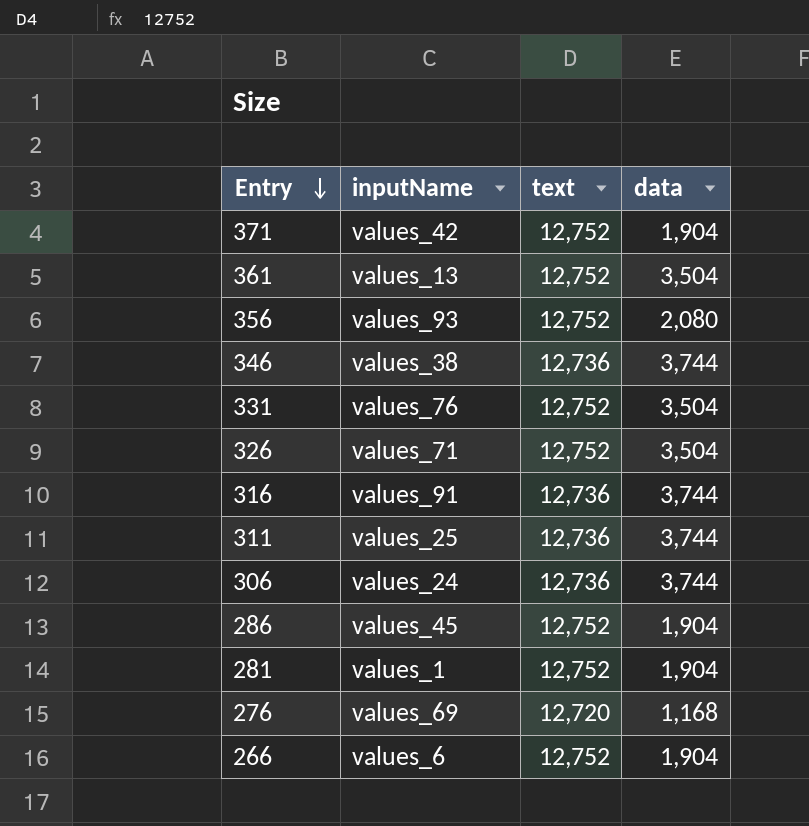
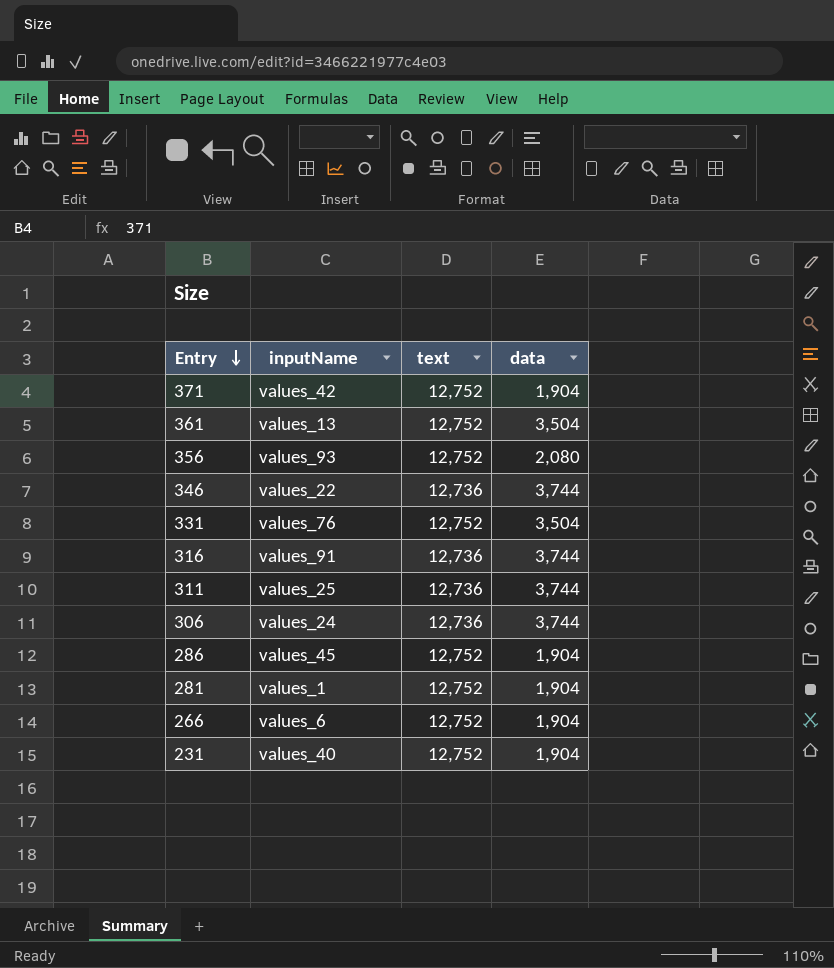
row 326: values_71 | 12,752 | 3,504 -> none
row 276: values_69 | 12,720 | 1,168 -> none
346 | inputName: values_38 -> values_22
row 231: none -> values_40 | 12,752 | 1,904

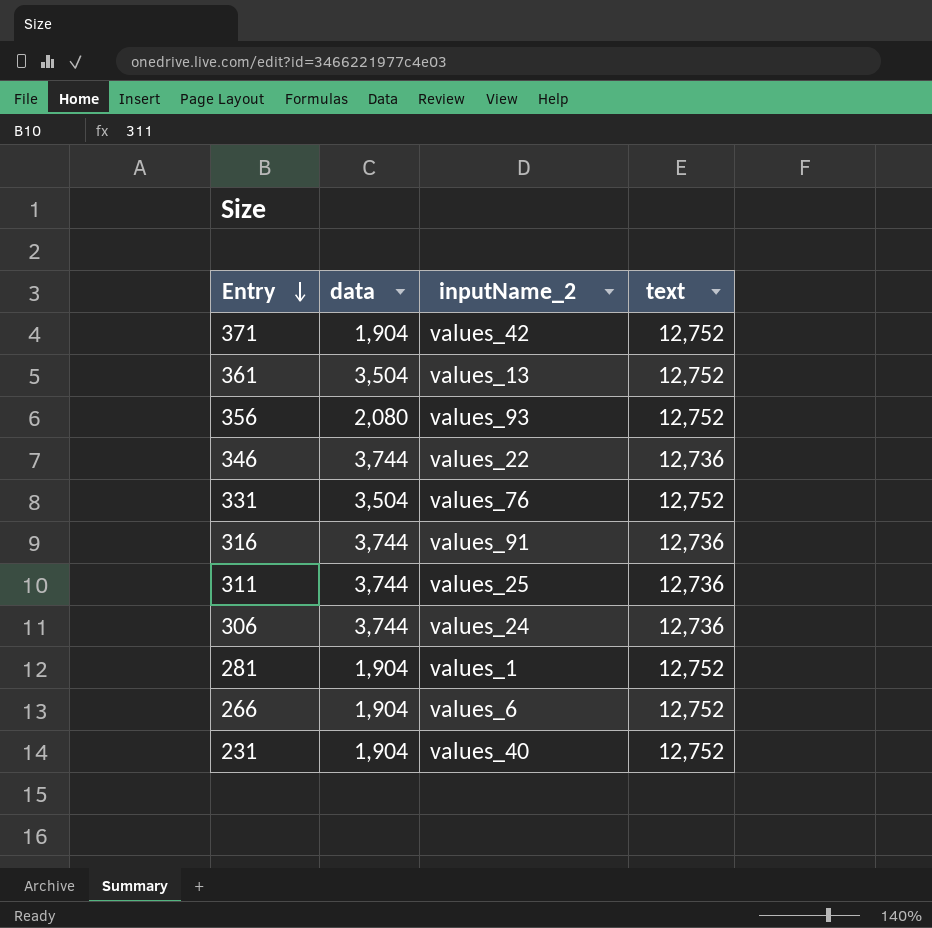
column data | position: 4 -> 2
column name: inputName -> inputName_2
row 286: values_45 | 12,752 | 1,904 -> none

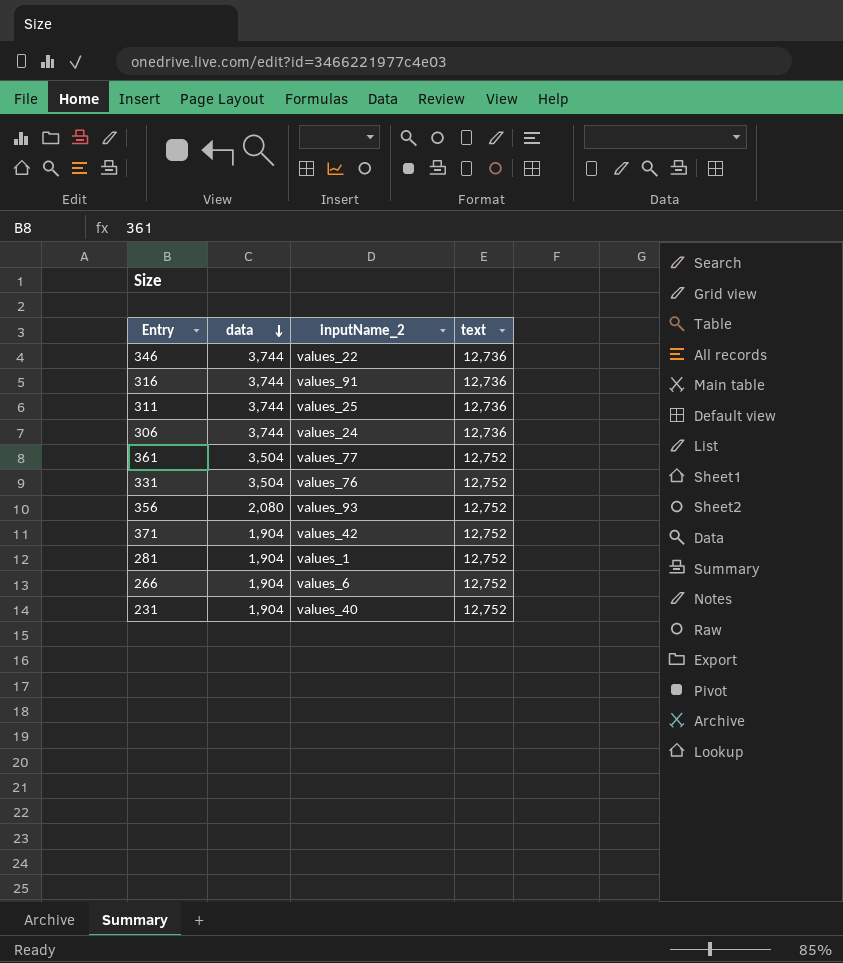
row order: Entry descending -> data descending
361 | inputName_2: values_13 -> values_77

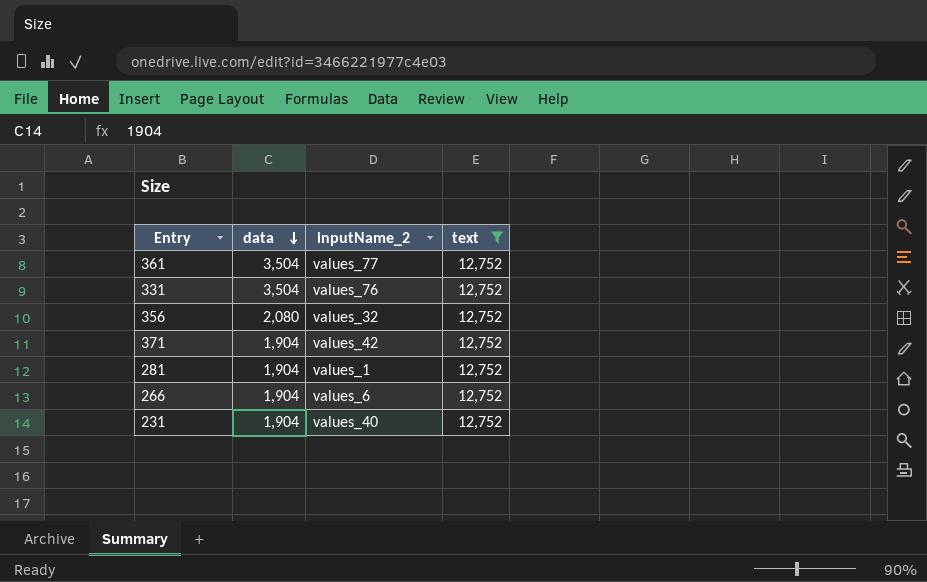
filter: none -> text = 12,752
356 | inputName_2: values_93 -> values_32

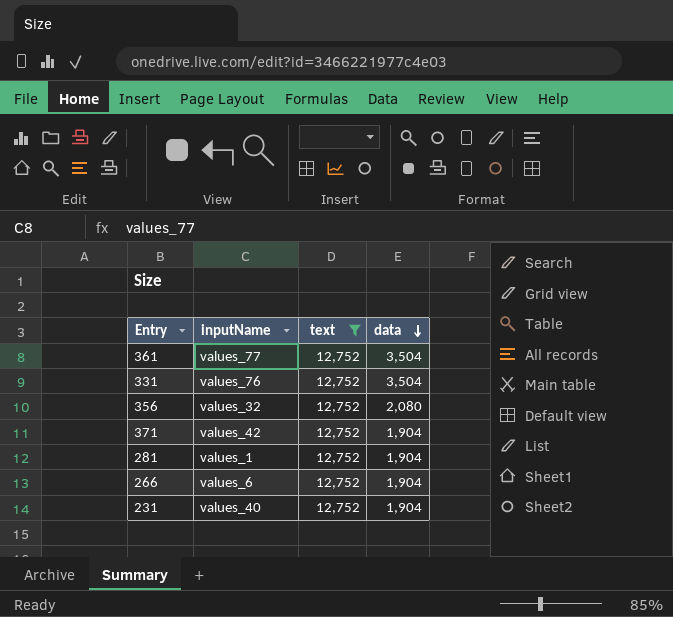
column name: inputName_2 -> inputName
column data | position: 2 -> 4

